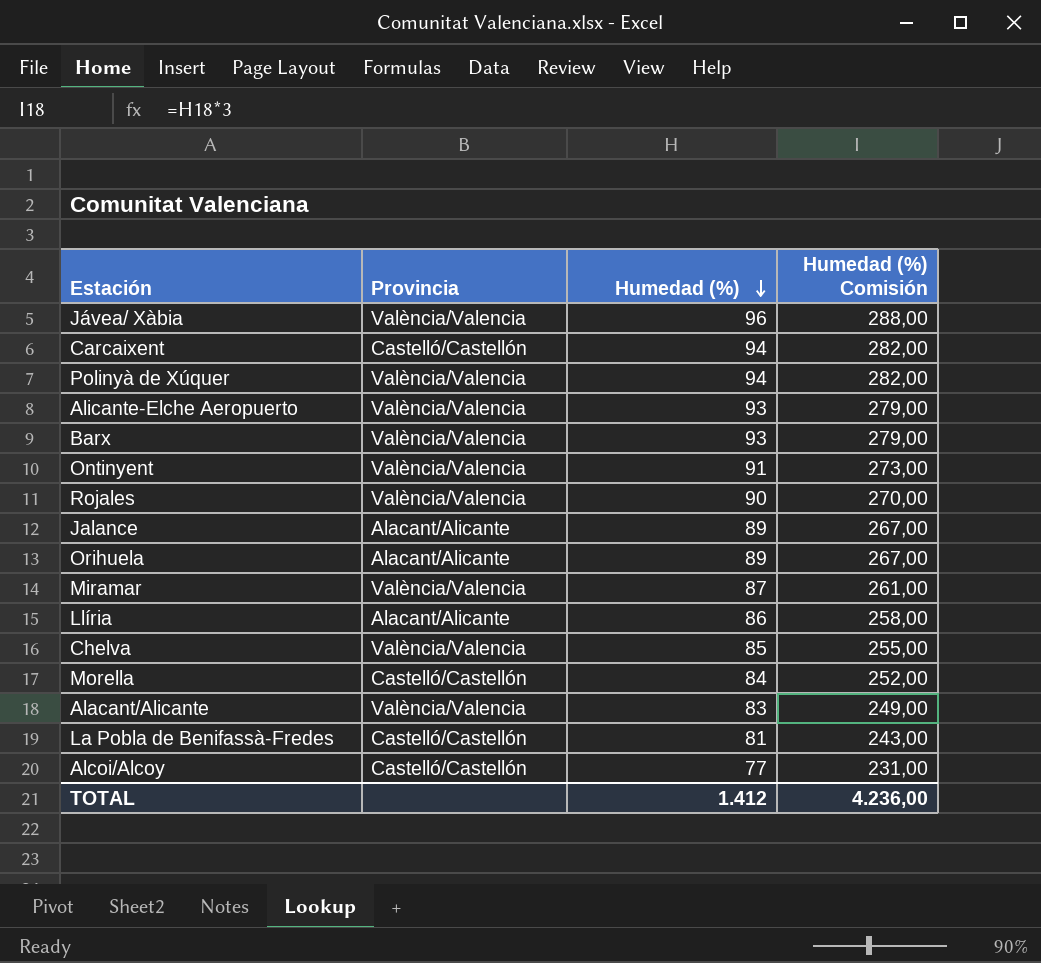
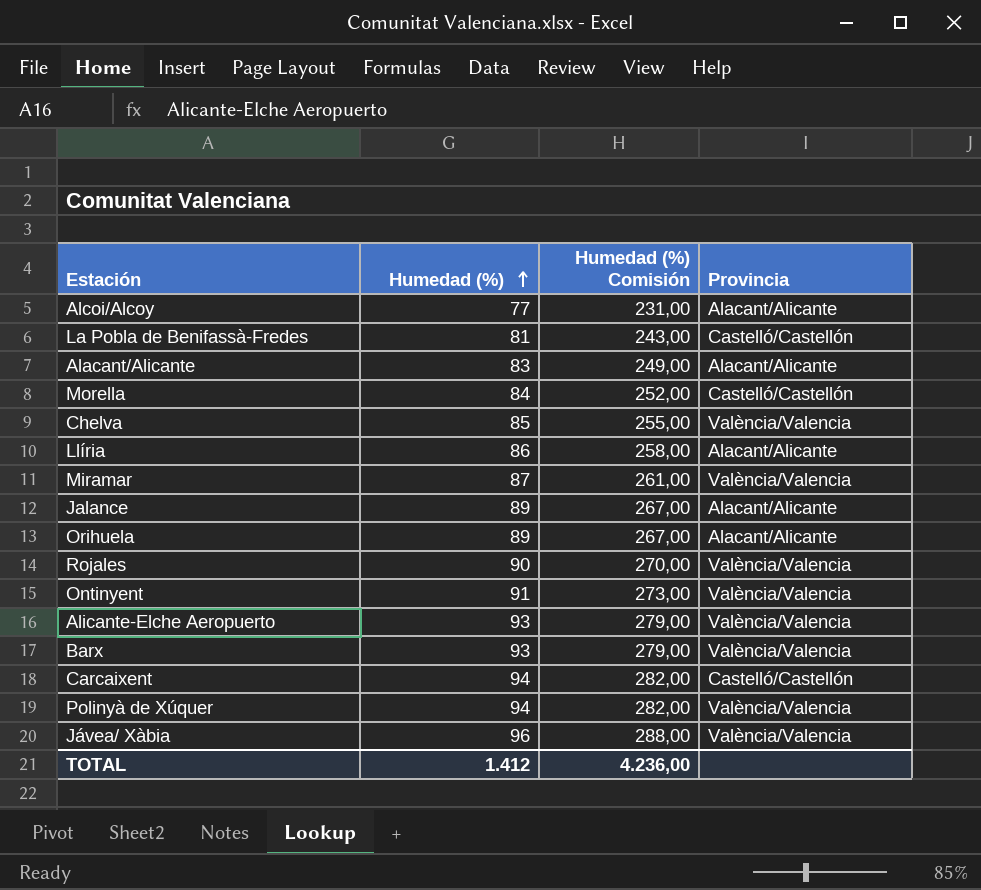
row order: Humedad (%) descending -> Humedad (%) ascending
column Provincia | position: 2 -> 4
Alcoi/Alcoy | Provincia: Castelló/Castellón -> Alacant/Alicante
Alacant/Alicante | Provincia: València/Valencia -> Alacant/Alicante

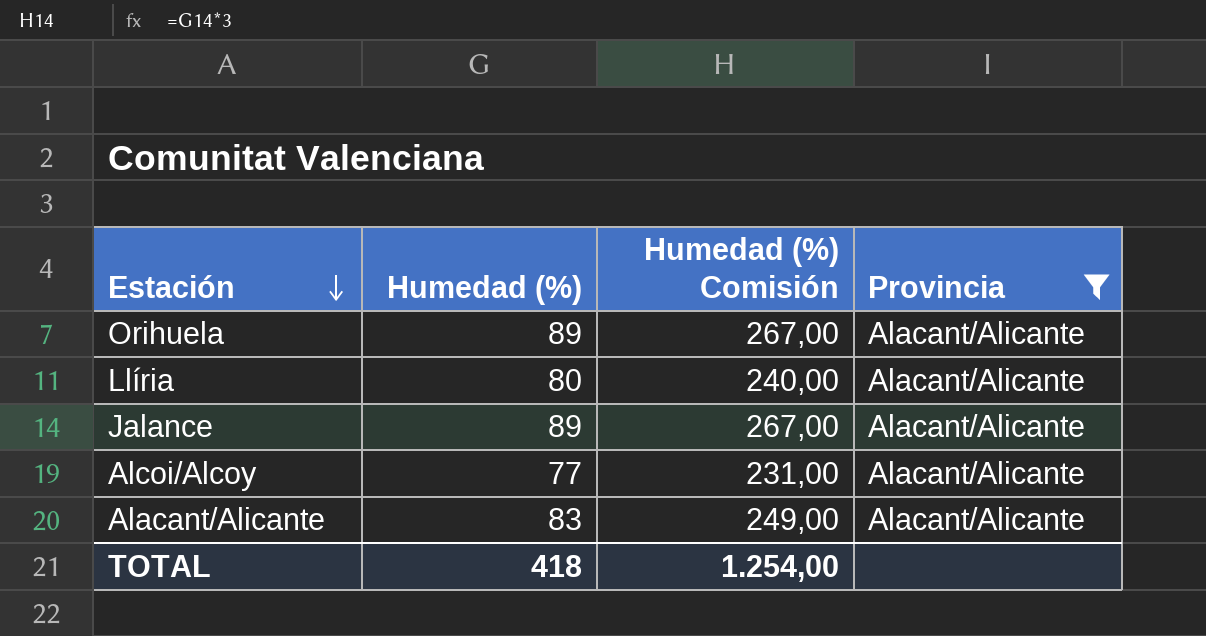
filter: none -> Provincia = Alacant/Alicante
row order: Humedad (%) ascending -> Estación descending
Llíria | Humedad (%): 86 -> 80
Llíria | Humedad (%) Comisión: 258,00 -> 240,00
TOTAL | Humedad (%): 1.412 -> 418
TOTAL | Humedad (%) Comisión: 4.236,00 -> 1.254,00

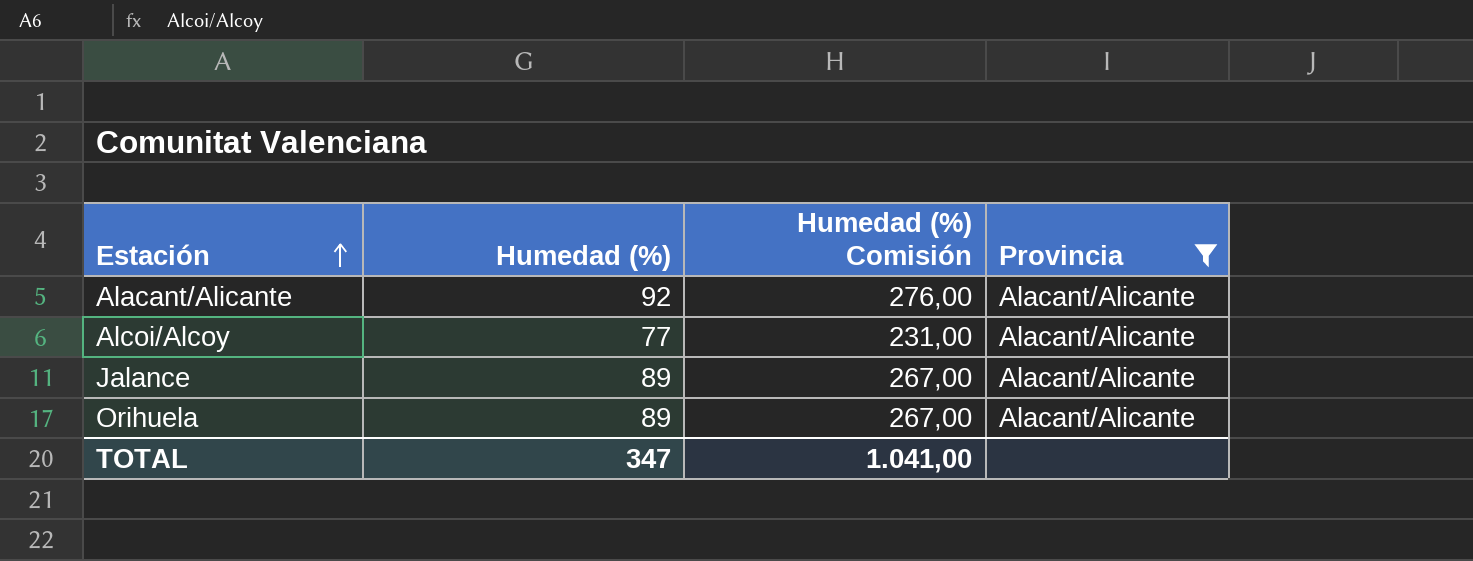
row order: Estación descending -> Estación ascending
row Llíria: 80 | 240,00 | Alacant/Alicante -> none
Alacant/Alicante | Humedad (%): 83 -> 92
Alacant/Alicante | Humedad (%) Comisión: 249,00 -> 276,00
TOTAL | Humedad (%): 418 -> 347
TOTAL | Humedad (%) Comisión: 1.254,00 -> 1.041,00

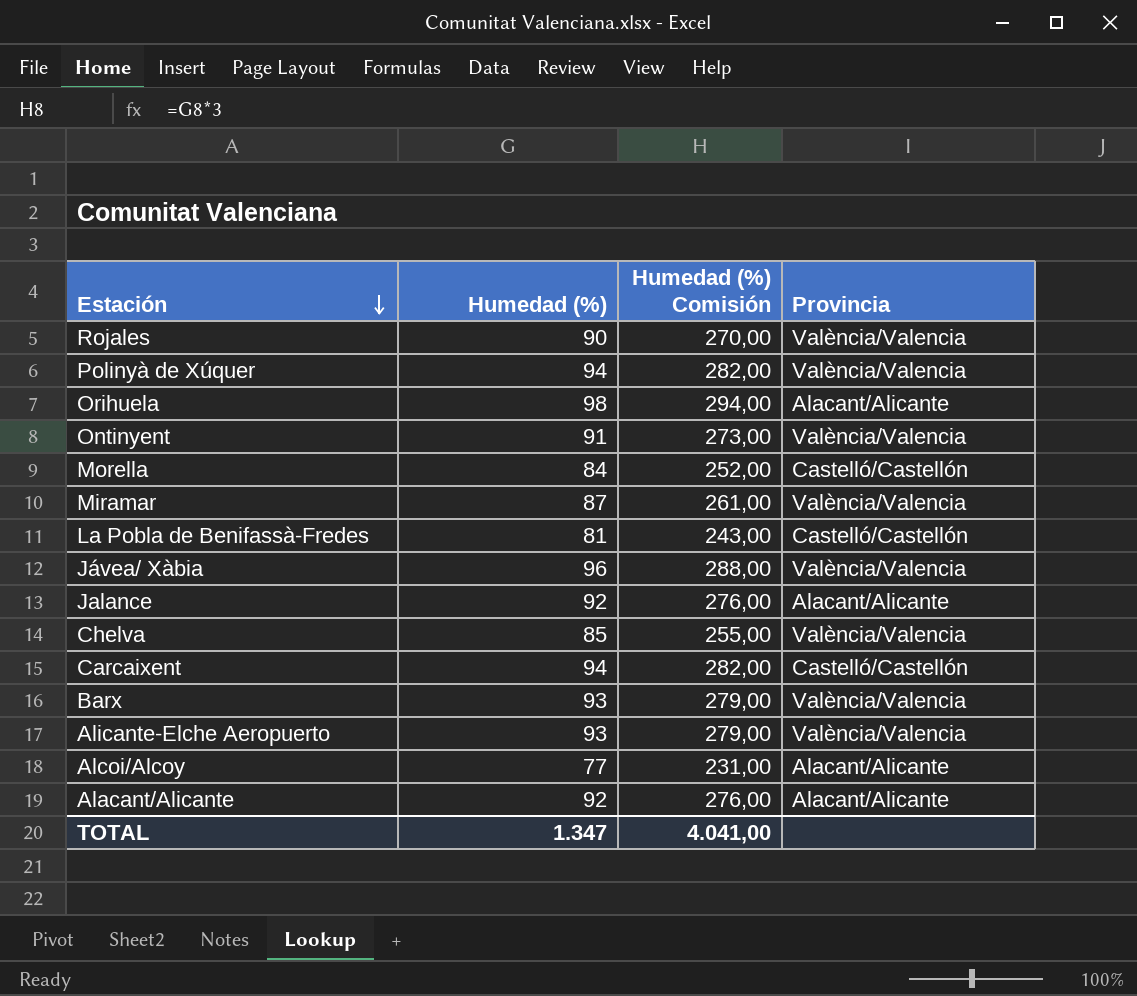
filter: Provincia = Alacant/Alicante -> none
row order: Estación ascending -> Estación descending
Orihuela | Humedad (%): 89 -> 98
Orihuela | Humedad (%) Comisión: 267,00 -> 294,00
Jalance | Humedad (%): 89 -> 92
Jalance | Humedad (%) Comisión: 267,00 -> 276,00
TOTAL | Humedad (%): 347 -> 1.347
TOTAL | Humedad (%) Comisión: 1.041,00 -> 4.041,00

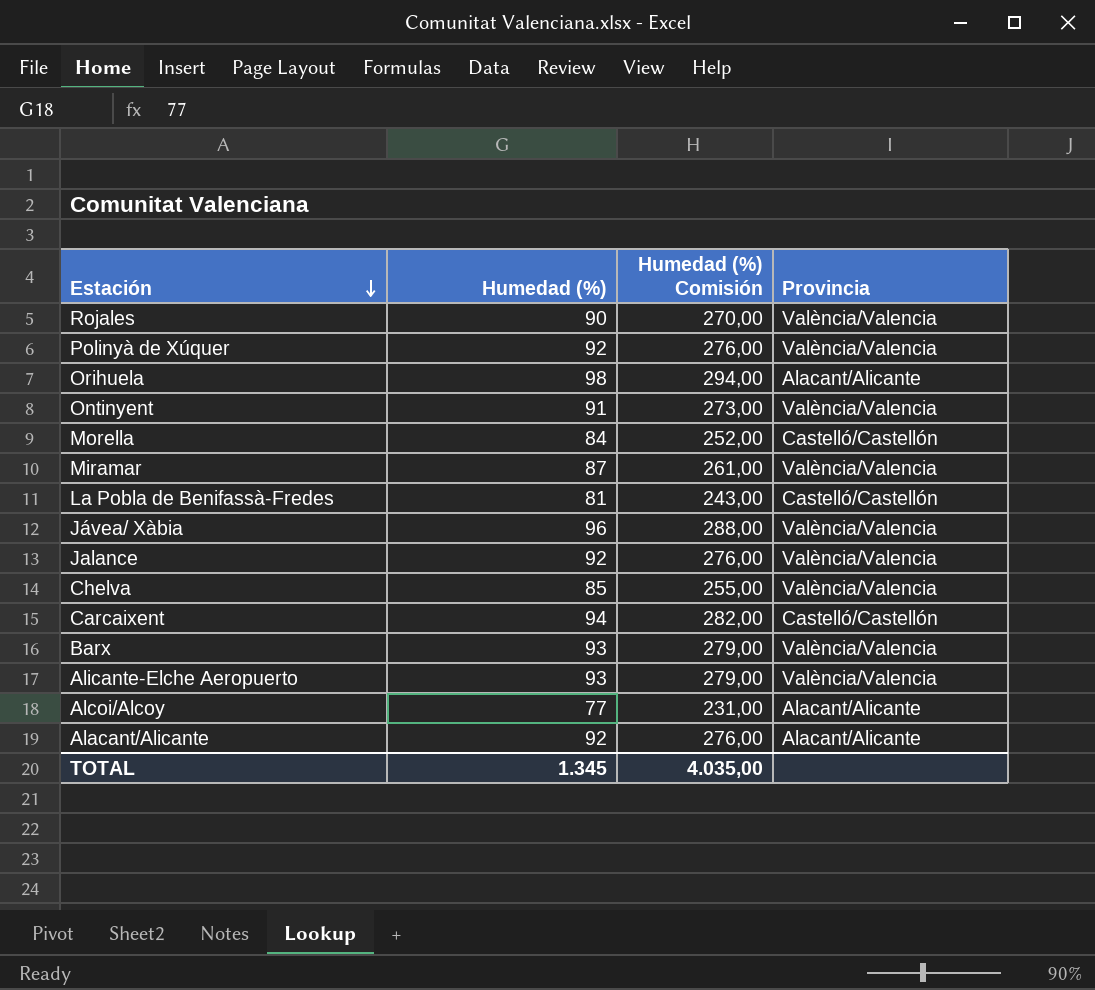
Polinyà de Xúquer | Humedad (%): 94 -> 92
Polinyà de Xúquer | Humedad (%) Comisión: 282,00 -> 276,00
Jalance | Provincia: Alacant/Alicante -> València/Valencia
TOTAL | Humedad (%): 1.347 -> 1.345
TOTAL | Humedad (%) Comisión: 4.041,00 -> 4.035,00

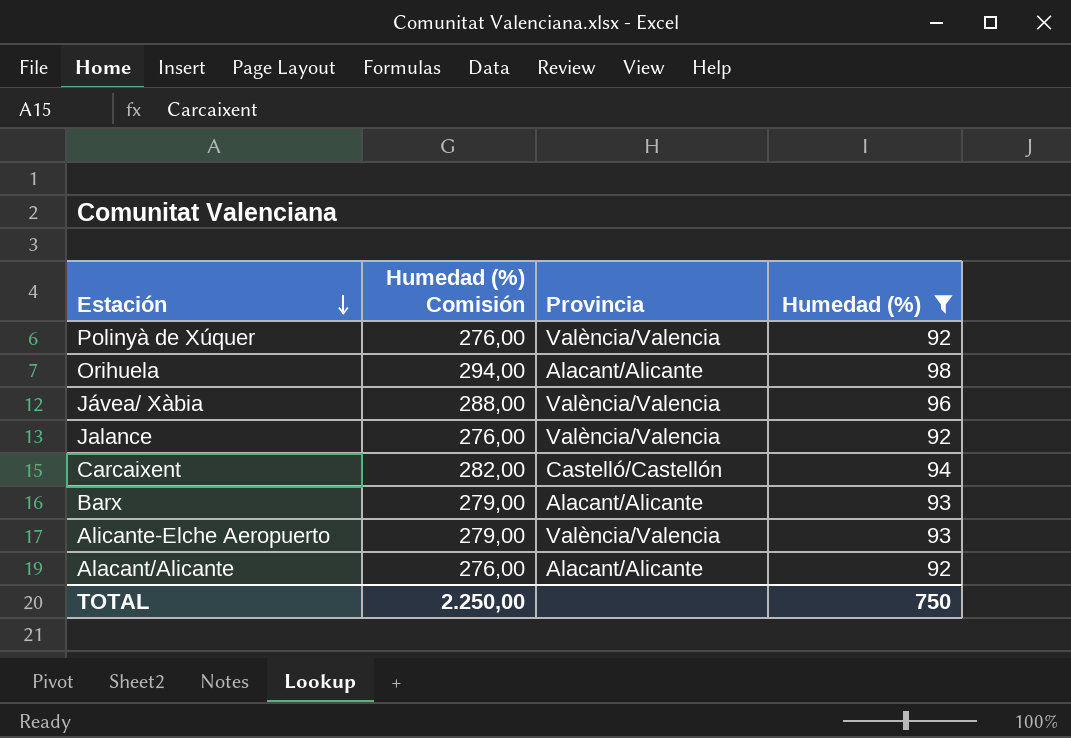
filter: none -> Humedad (%) >= 92
column Humedad (%) | position: 2 -> 4
Barx | Provincia: València/Valencia -> Alacant/Alicante
TOTAL | Humedad (%) Comisión: 4.035,00 -> 2.250,00
TOTAL | Humedad (%): 1.345 -> 750

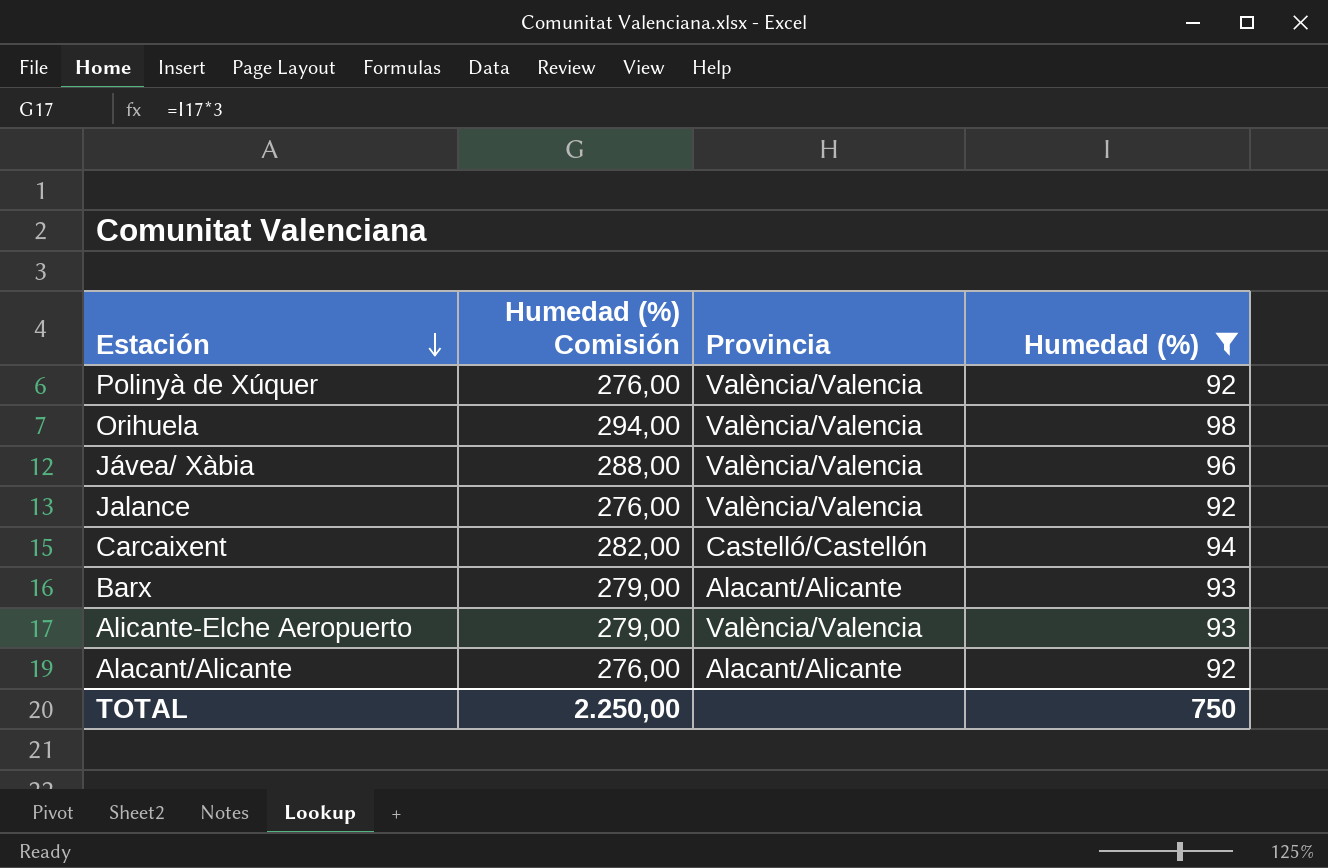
Orihuela | Provincia: Alacant/Alicante -> València/Valencia

